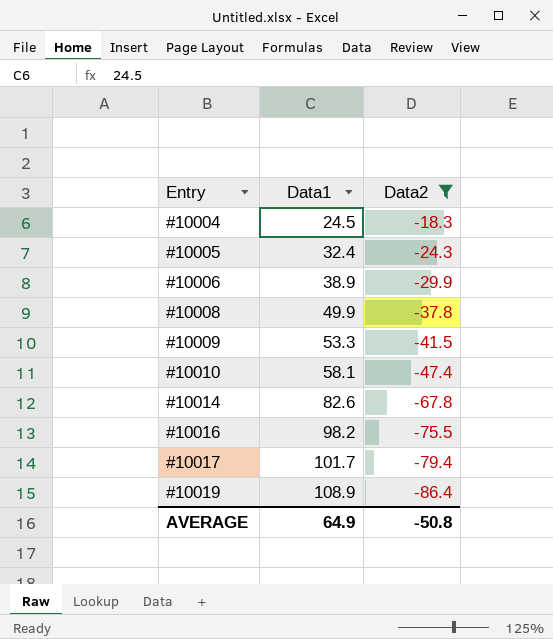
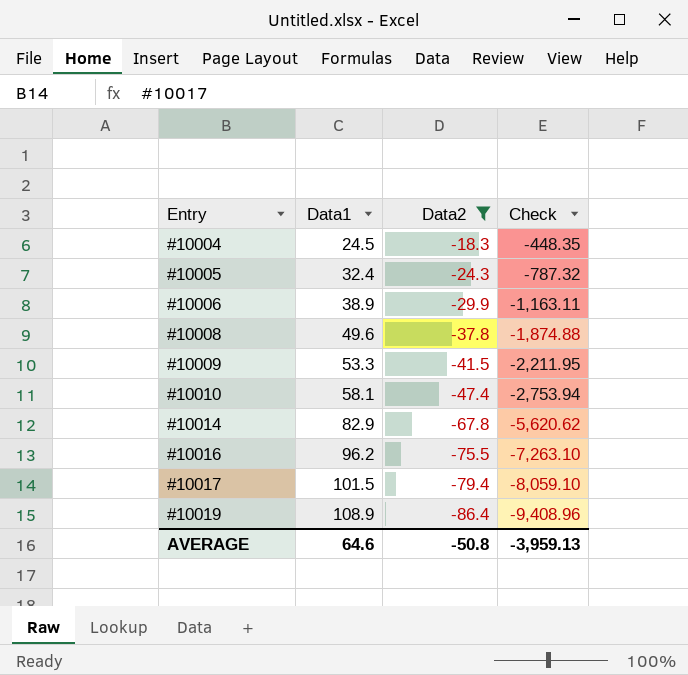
column Check | formula: none -> [Data1] * [Data2]
#10008 | Data1: 49.9 -> 49.6
#10014 | Data1: 82.6 -> 82.9
#10016 | Data1: 98.2 -> 96.2
#10017 | Data1: 101.7 -> 101.5
AVERAGE | Data1: 64.9 -> 64.6

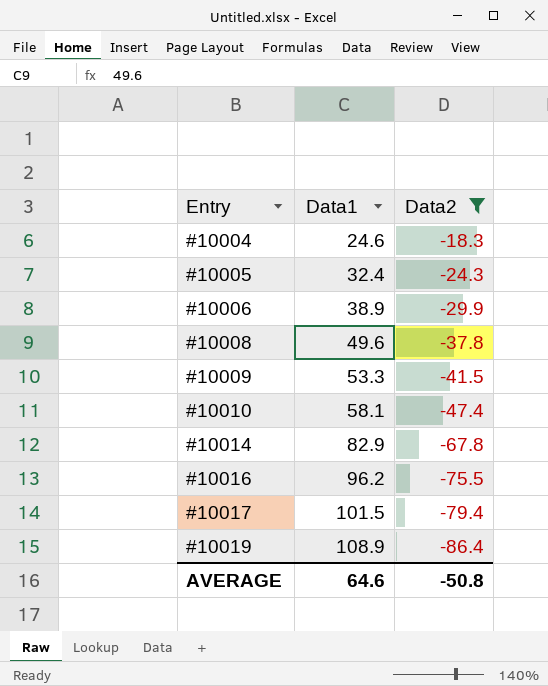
column Check | formula: [Data1] * [Data2] -> none
#10004 | Data1: 24.5 -> 24.6

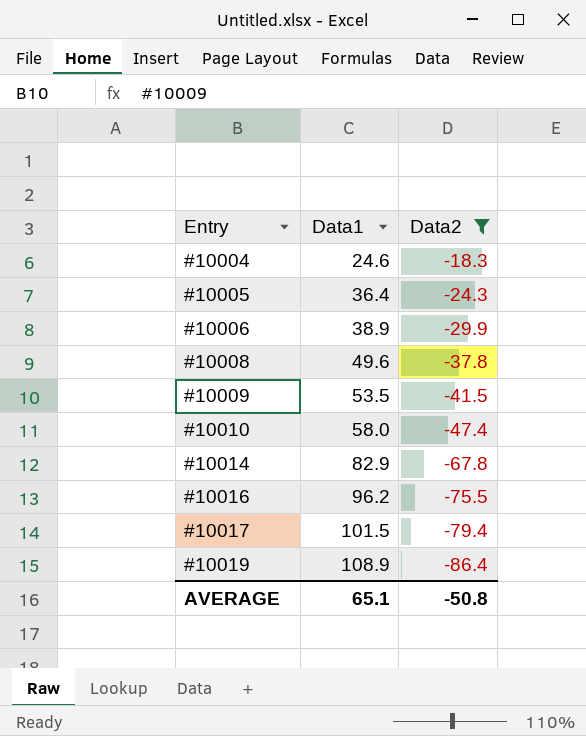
#10005 | Data1: 32.4 -> 36.4
#10009 | Data1: 53.3 -> 53.5
#10010 | Data1: 58.1 -> 58.0
AVERAGE | Data1: 64.6 -> 65.1

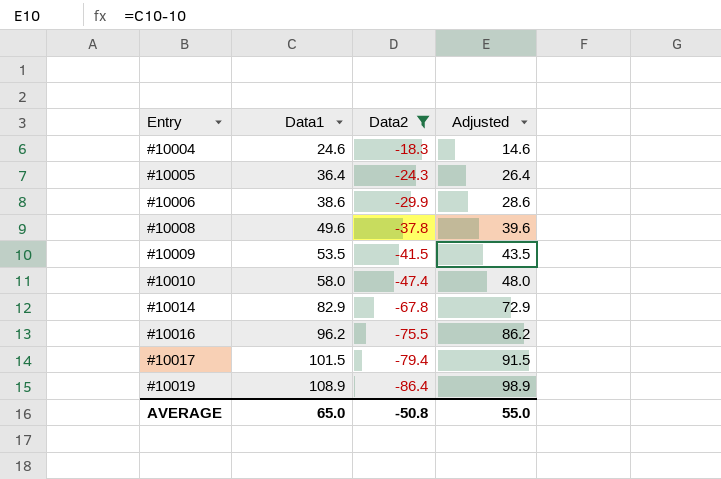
column Adjusted | formula: none -> [Data1] - 10
#10006 | Data1: 38.9 -> 38.6
AVERAGE | Data1: 65.1 -> 65.0

